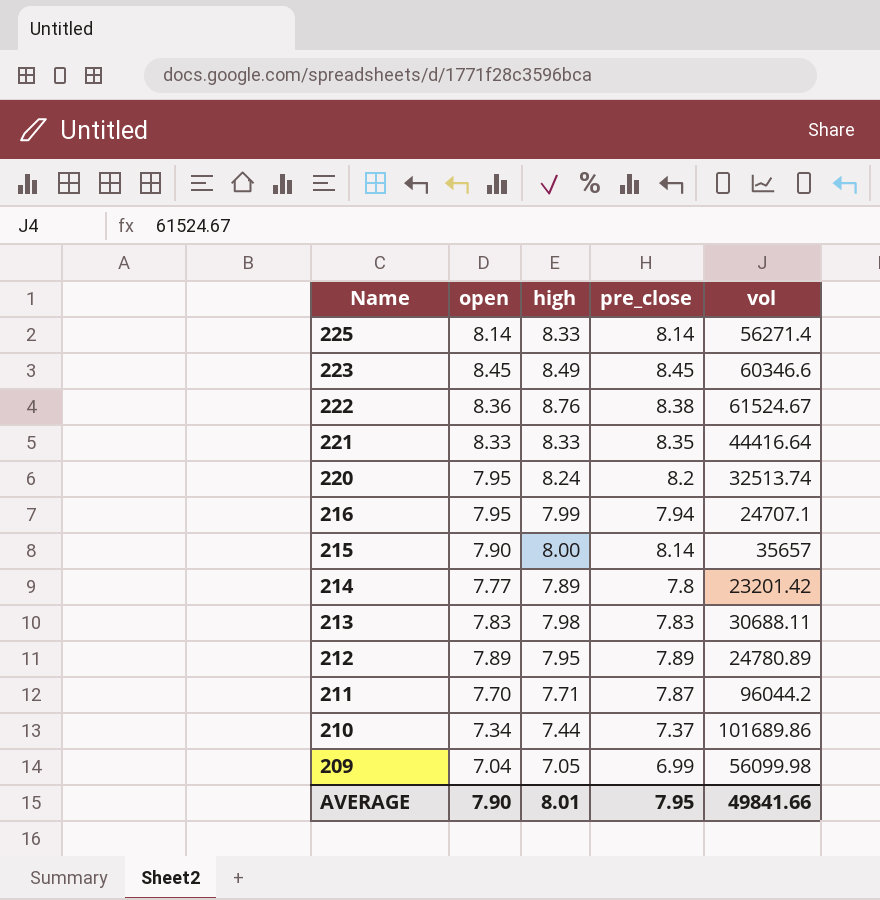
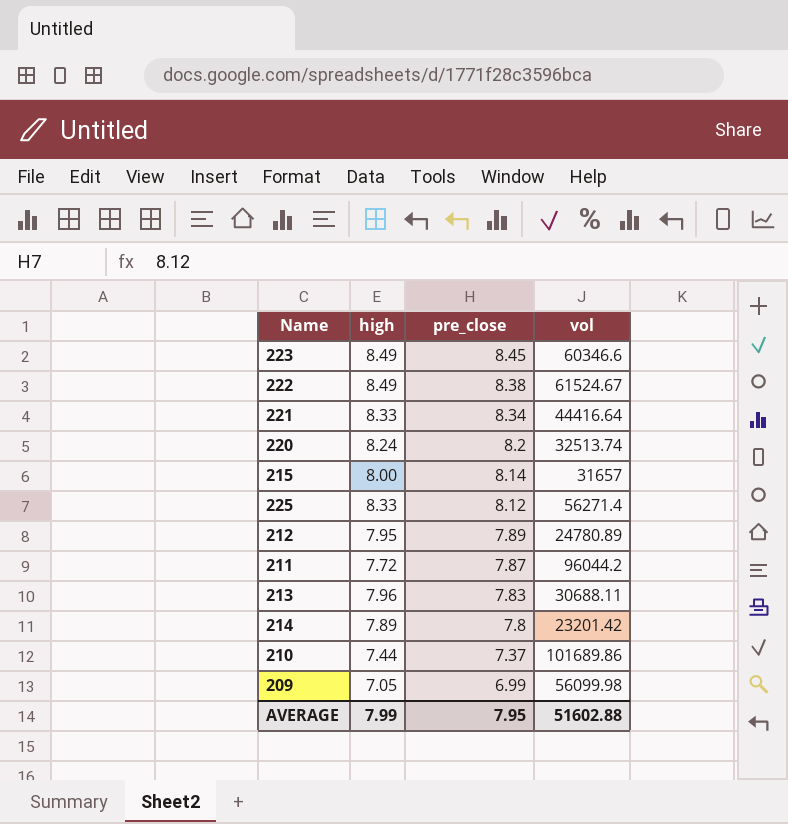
row order: Name descending -> pre_close descending
column open | position: 2 -> none
row 216: 7.95 | 7.99 | 7.94 | 24707.1 -> none
222 | high: 8.76 -> 8.49
221 | pre_close: 8.35 -> 8.34
215 | vol: 35657 -> 31657
225 | pre_close: 8.14 -> 8.12
211 | high: 7.71 -> 7.72
213 | high: 7.98 -> 7.96
AVERAGE | high: 8.01 -> 7.99
AVERAGE | vol: 49841.66 -> 51602.88

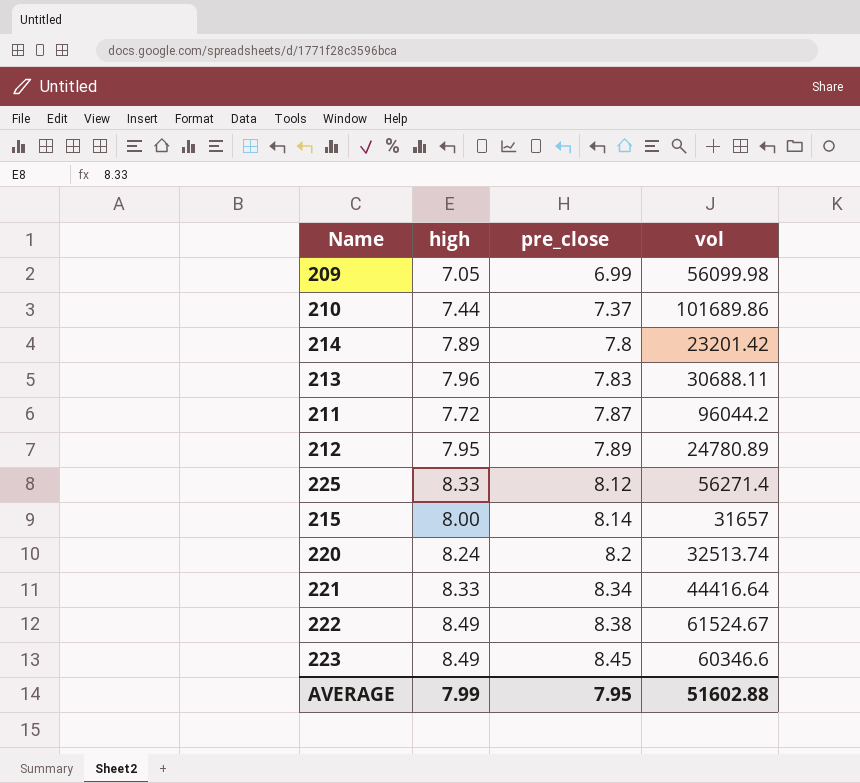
row order: pre_close descending -> pre_close ascending

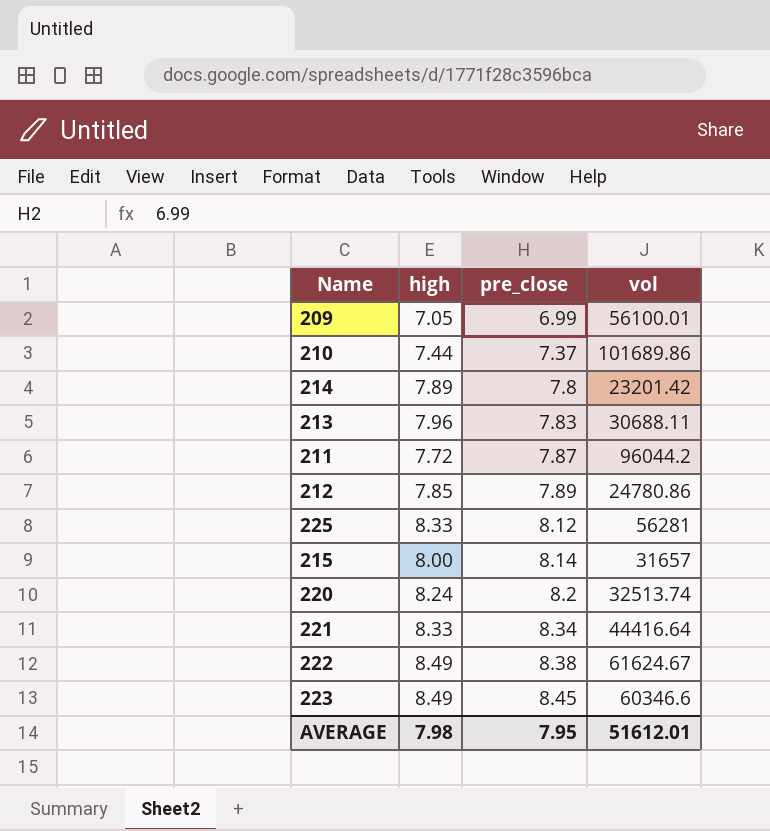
209 | vol: 56099.98 -> 56100.01
212 | high: 7.95 -> 7.85
212 | vol: 24780.89 -> 24780.86
225 | vol: 56271.4 -> 56281
222 | vol: 61524.67 -> 61624.67
AVERAGE | high: 7.99 -> 7.98
AVERAGE | vol: 51602.88 -> 51612.01

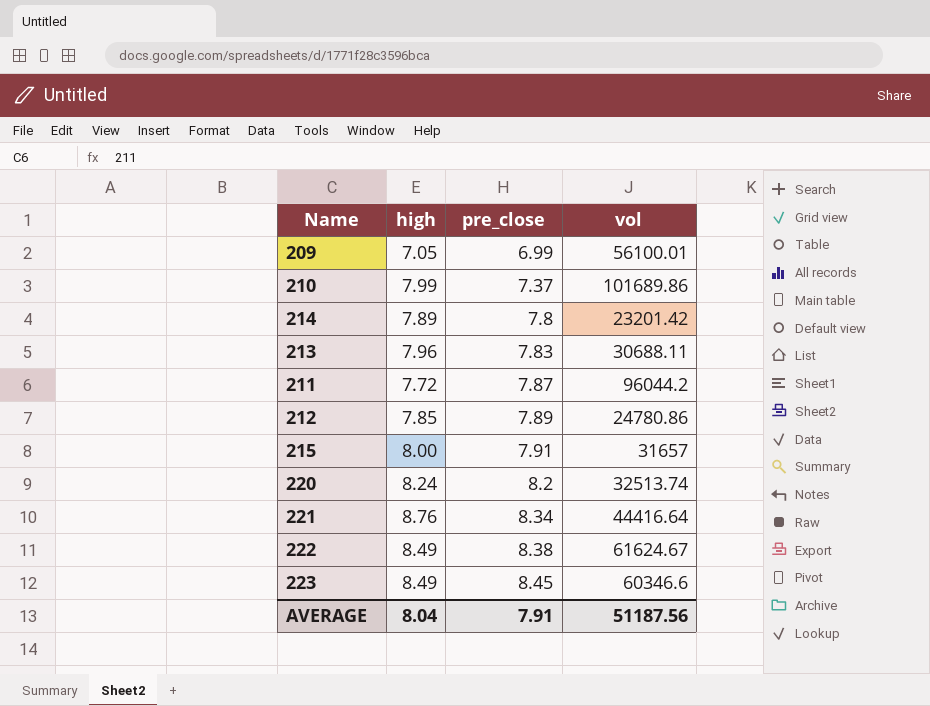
row 225: 8.33 | 8.12 | 56281 -> none
210 | high: 7.44 -> 7.99
215 | pre_close: 8.14 -> 7.91
221 | high: 8.33 -> 8.76
AVERAGE | high: 7.98 -> 8.04
AVERAGE | pre_close: 7.95 -> 7.91
AVERAGE | vol: 51612.01 -> 51187.56

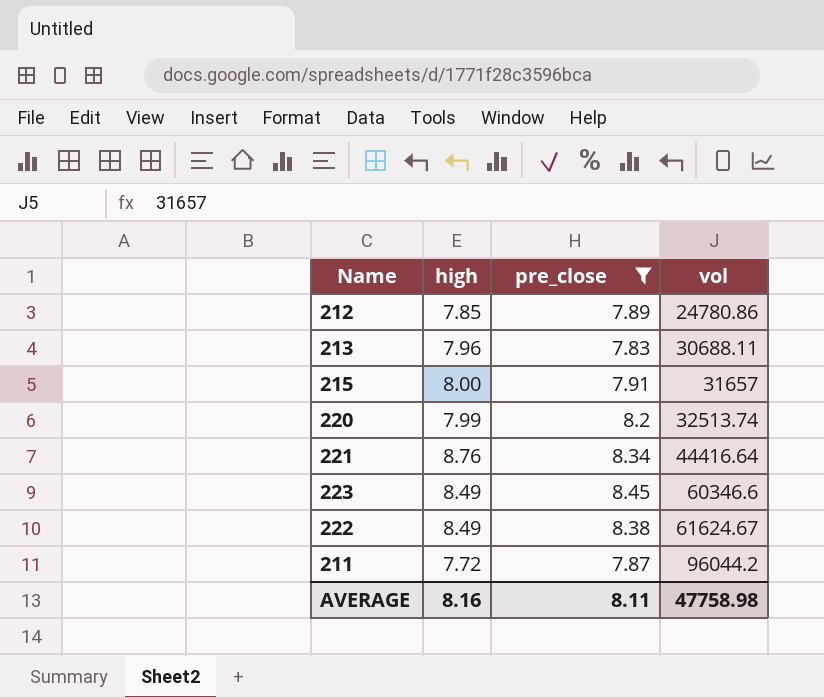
filter: none -> pre_close >= 7.83
row order: pre_close ascending -> vol ascending
220 | high: 8.24 -> 7.99
AVERAGE | high: 8.04 -> 8.16
AVERAGE | pre_close: 7.91 -> 8.11
AVERAGE | vol: 51187.56 -> 47758.98

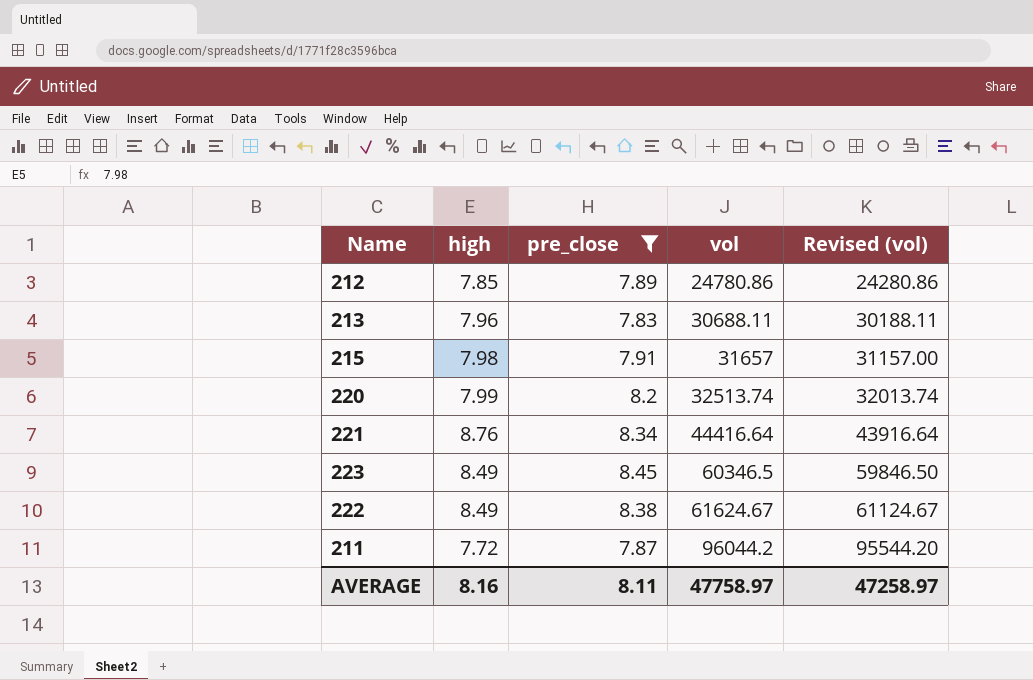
column Revised (vol) | formula: none -> [vol] - 500
215 | high: 8.00 -> 7.98
223 | vol: 60346.6 -> 60346.5
AVERAGE | vol: 47758.98 -> 47758.97

